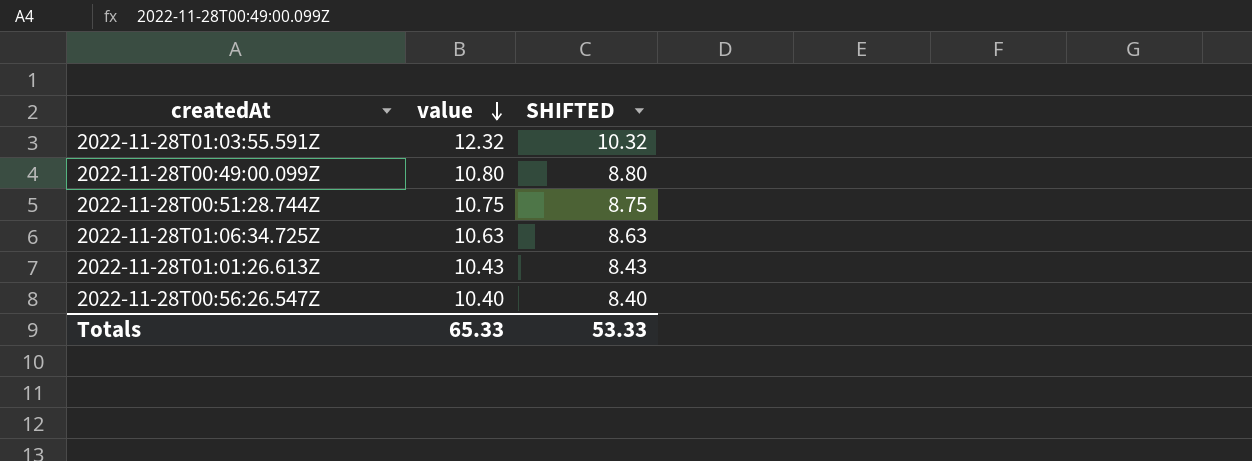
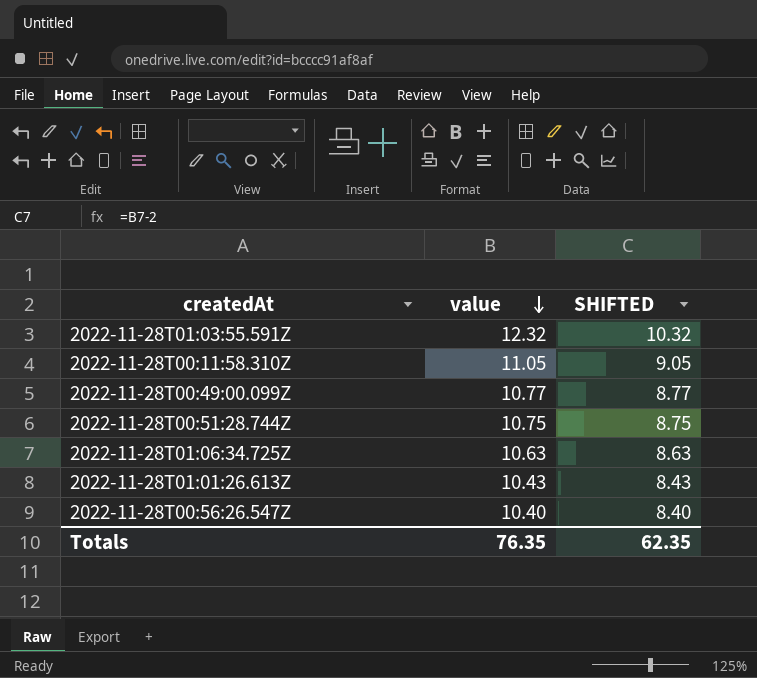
row 2022-11-28T00:11:58.310Z: none -> 11.05 | 9.05
2022-11-28T00:49:00.099Z | value: 10.80 -> 10.77
2022-11-28T00:49:00.099Z | SHIFTED: 8.80 -> 8.77
Totals | value: 65.33 -> 76.35
Totals | SHIFTED: 53.33 -> 62.35

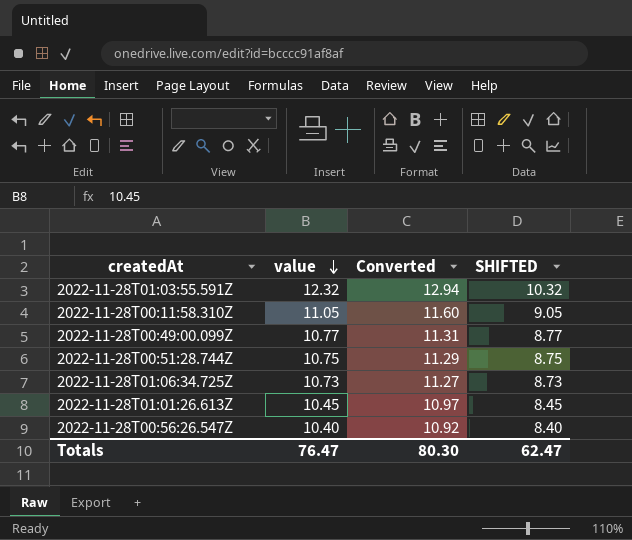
column Converted | formula: none -> [value] * 1.05
2022-11-28T01:06:34.725Z | value: 10.63 -> 10.73
2022-11-28T01:06:34.725Z | SHIFTED: 8.63 -> 8.73
2022-11-28T01:01:26.613Z | value: 10.43 -> 10.45
2022-11-28T01:01:26.613Z | SHIFTED: 8.43 -> 8.45
Totals | value: 76.35 -> 76.47
Totals | SHIFTED: 62.35 -> 62.47

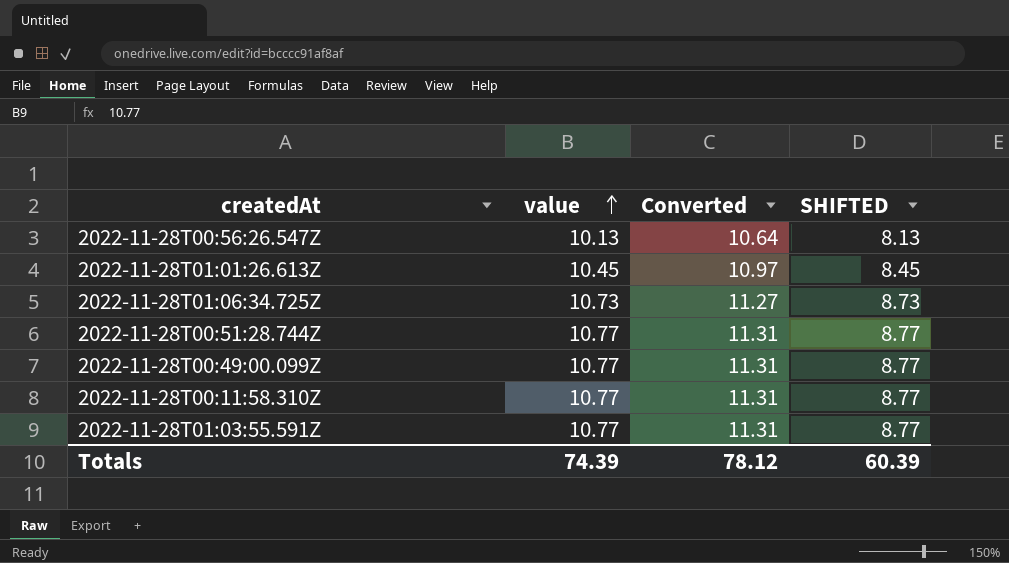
row order: value descending -> value ascending
2022-11-28T00:56:26.547Z | value: 10.40 -> 10.13
2022-11-28T00:56:26.547Z | Converted: 10.92 -> 10.64
2022-11-28T00:56:26.547Z | SHIFTED: 8.40 -> 8.13
2022-11-28T00:51:28.744Z | value: 10.75 -> 10.77
2022-11-28T00:51:28.744Z | Converted: 11.29 -> 11.31
2022-11-28T00:51:28.744Z | SHIFTED: 8.75 -> 8.77
2022-11-28T00:11:58.310Z | value: 11.05 -> 10.77
2022-11-28T00:11:58.310Z | Converted: 11.60 -> 11.31
2022-11-28T00:11:58.310Z | SHIFTED: 9.05 -> 8.77
2022-11-28T01:03:55.591Z | value: 12.32 -> 10.77
2022-11-28T01:03:55.591Z | Converted: 12.94 -> 11.31
2022-11-28T01:03:55.591Z | SHIFTED: 10.32 -> 8.77
Totals | value: 76.47 -> 74.39
Totals | Converted: 80.30 -> 78.12
Totals | SHIFTED: 62.47 -> 60.39

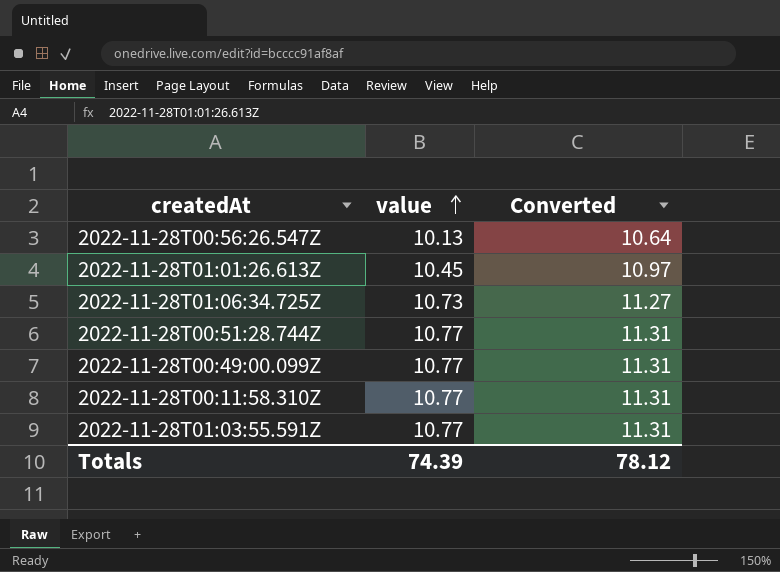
column SHIFTED | formula: [value] - 2 -> none

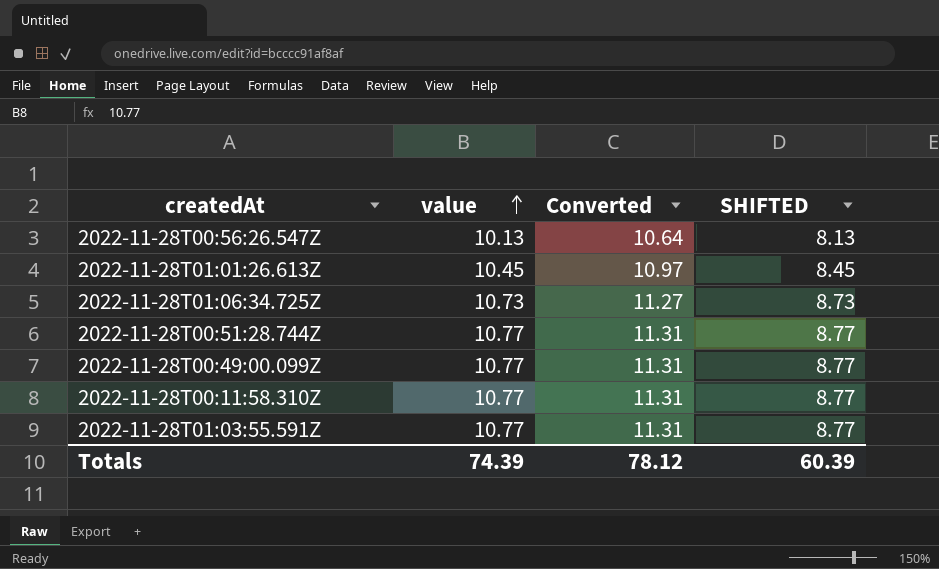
column SHIFTED | formula: none -> [value] - 2

